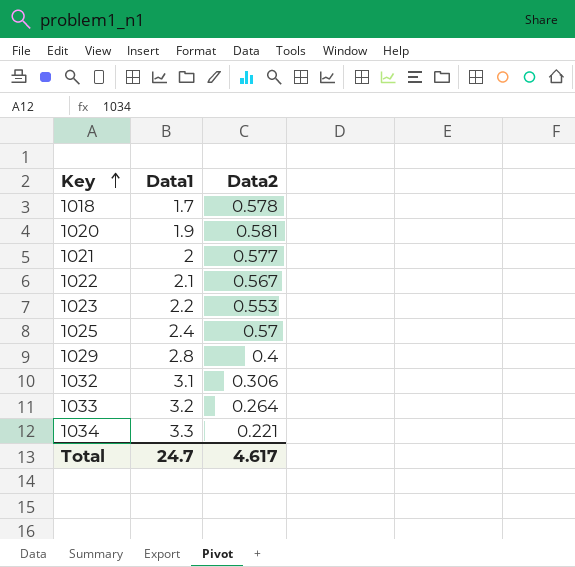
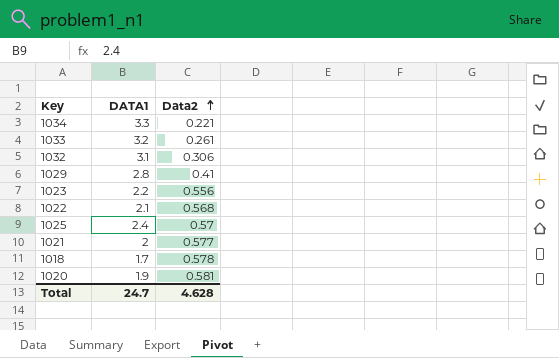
row order: Key ascending -> Data2 ascending
column name: Data1 -> DATA1
1033 | Data2: 0.264 -> 0.261
1029 | Data2: 0.4 -> 0.41
1023 | Data2: 0.553 -> 0.556
1022 | Data2: 0.567 -> 0.568
Total | Data2: 4.617 -> 4.628

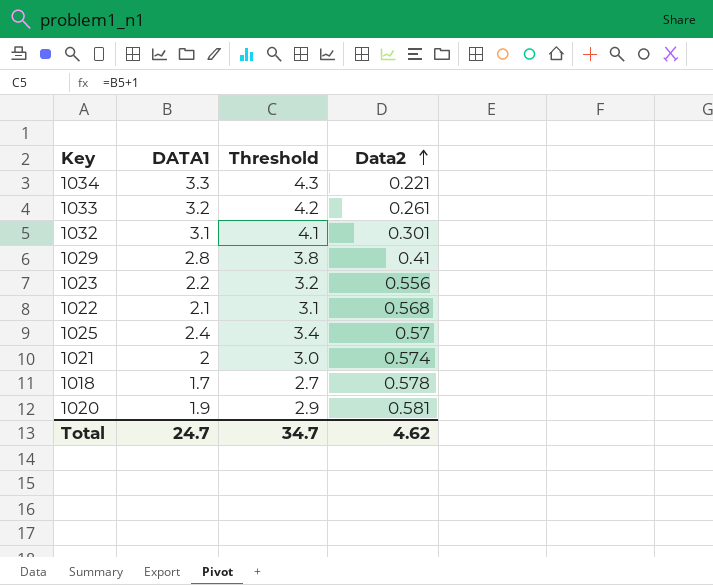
column Threshold | formula: none -> [DATA1] + 1
1032 | Data2: 0.306 -> 0.301
1021 | Data2: 0.577 -> 0.574
Total | Data2: 4.628 -> 4.62

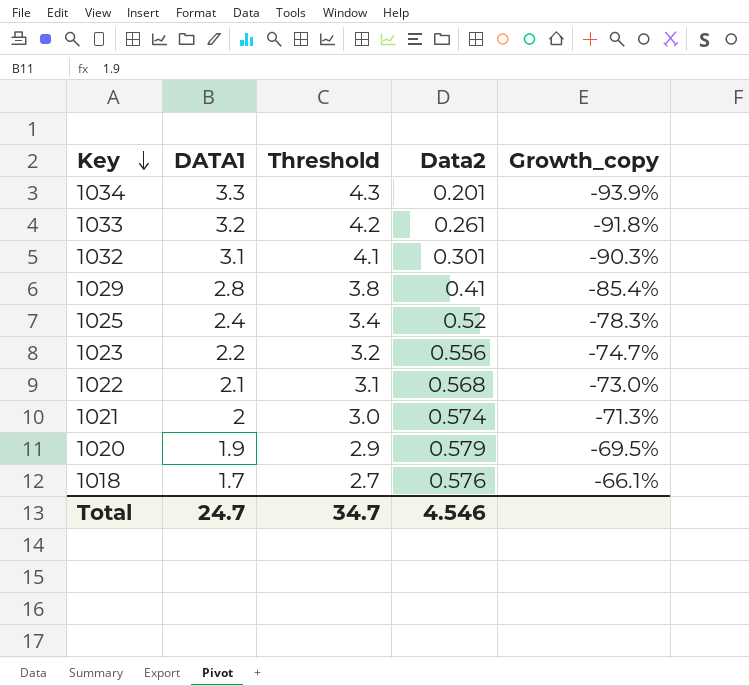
row order: Data2 ascending -> Key descending
column Growth_copy | formula: none -> ([Data2] - [DATA1]) / [DATA1]
1034 | Data2: 0.221 -> 0.201
1025 | Data2: 0.57 -> 0.52
1020 | Data2: 0.581 -> 0.579
1018 | Data2: 0.578 -> 0.576
Total | Data2: 4.62 -> 4.546

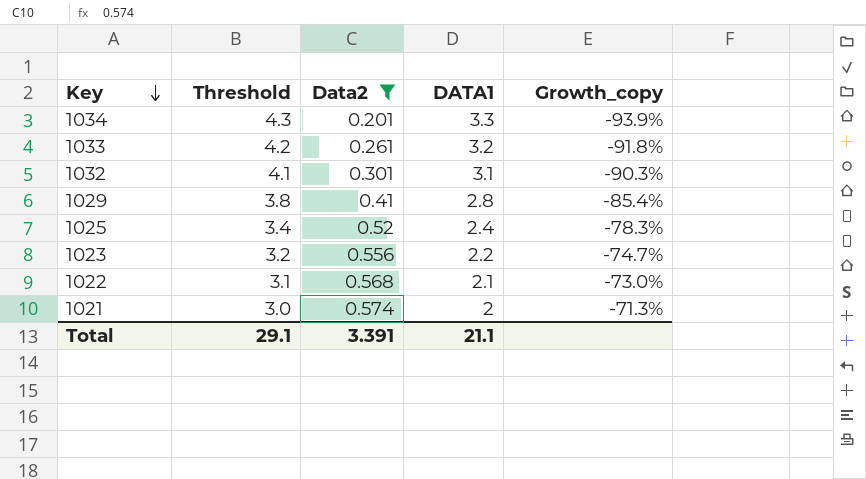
filter: none -> Data2 <= 0.574
column DATA1 | position: 2 -> 4
Total | Threshold: 34.7 -> 29.1
Total | Data2: 4.546 -> 3.391
Total | DATA1: 24.7 -> 21.1

